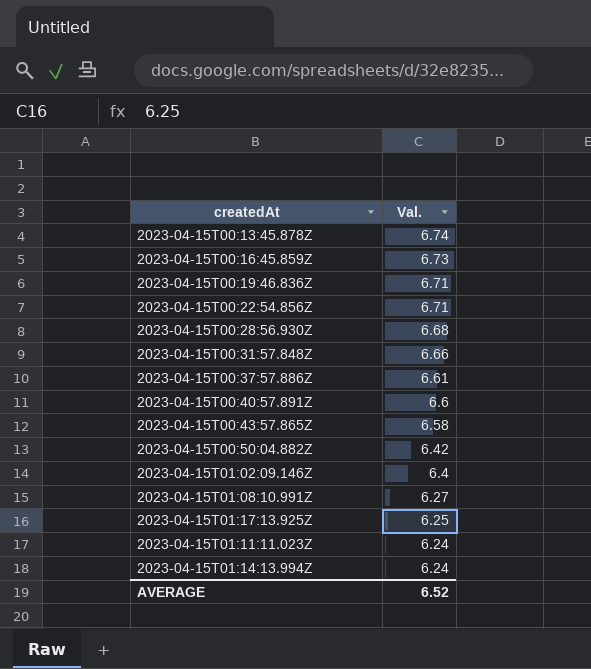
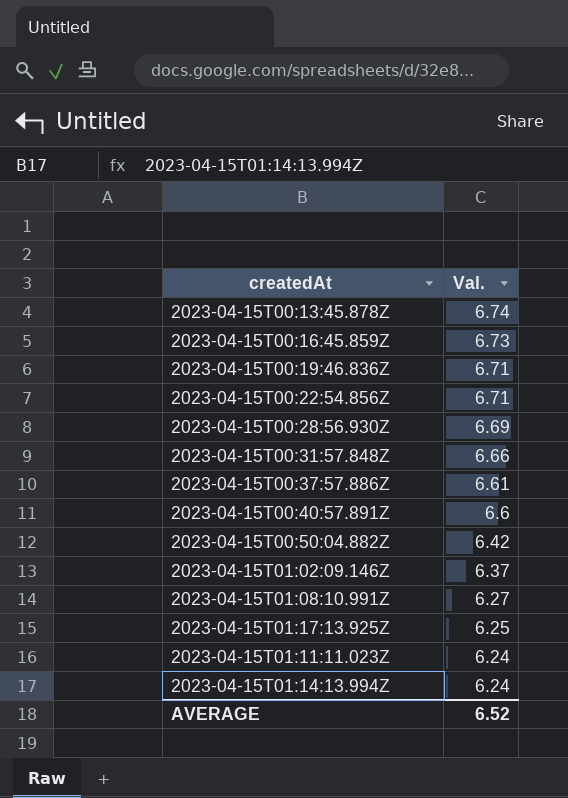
row 2023-04-15T00:43:57.865Z: 6.58 -> none
2023-04-15T00:28:56.930Z | Val.: 6.68 -> 6.69
2023-04-15T01:02:09.146Z | Val.: 6.4 -> 6.37

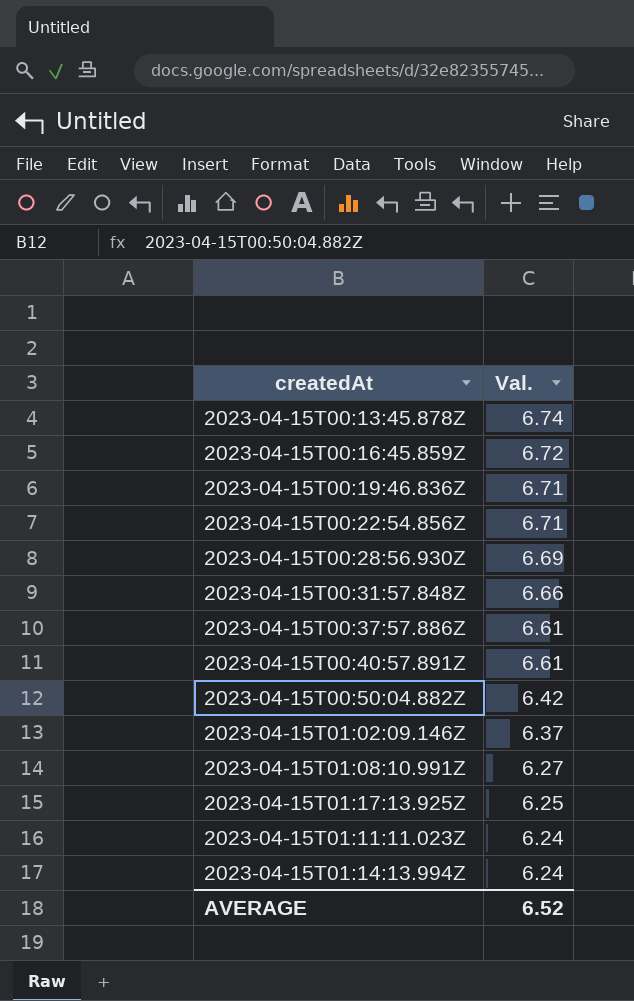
2023-04-15T00:16:45.859Z | Val.: 6.73 -> 6.72
2023-04-15T00:40:57.891Z | Val.: 6.6 -> 6.61

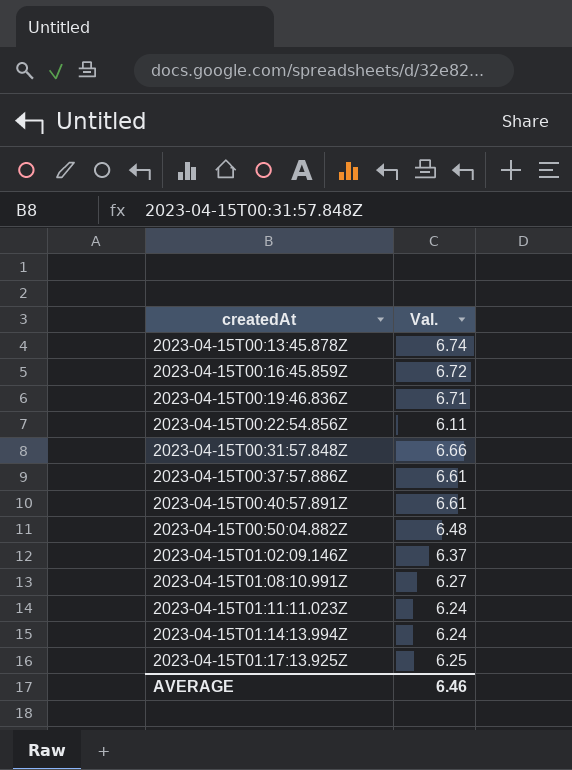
row order: Val. descending -> createdAt ascending
row 2023-04-15T00:28:56.930Z: 6.69 -> none
2023-04-15T00:22:54.856Z | Val.: 6.71 -> 6.11
2023-04-15T00:50:04.882Z | Val.: 6.42 -> 6.48
AVERAGE | Val.: 6.52 -> 6.46

